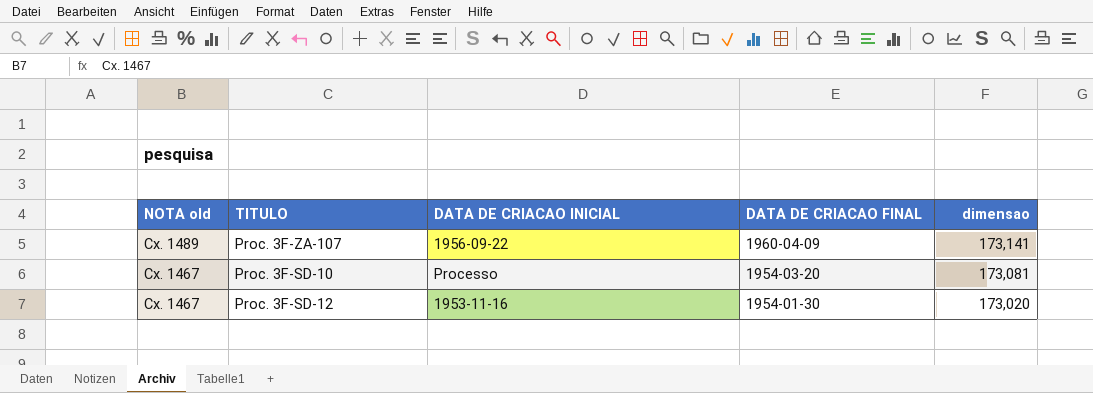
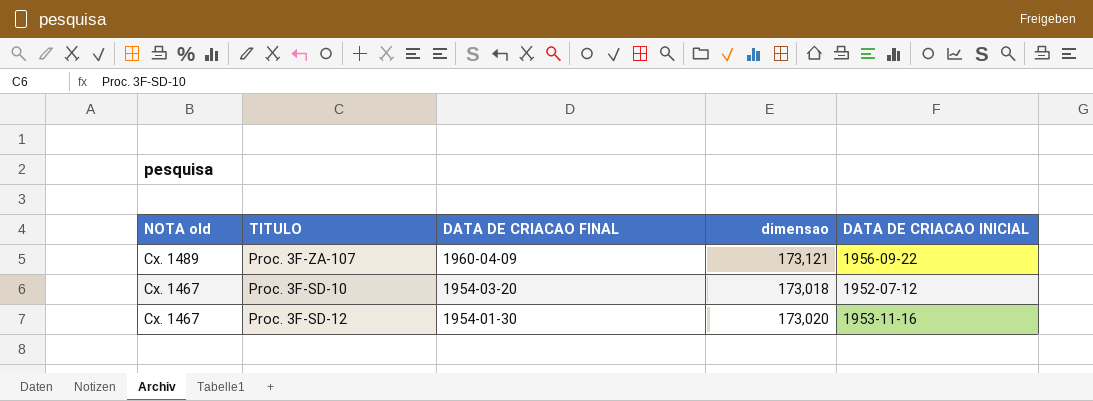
column DATA DE CRIACAO INICIAL | position: 3 -> 5
Proc. 3F-ZA-107 | dimensao: 173,141 -> 173,121
Proc. 3F-SD-10 | dimensao: 173,081 -> 173,018
Proc. 3F-SD-10 | DATA DE CRIACAO INICIAL: Processo -> 1952-07-12

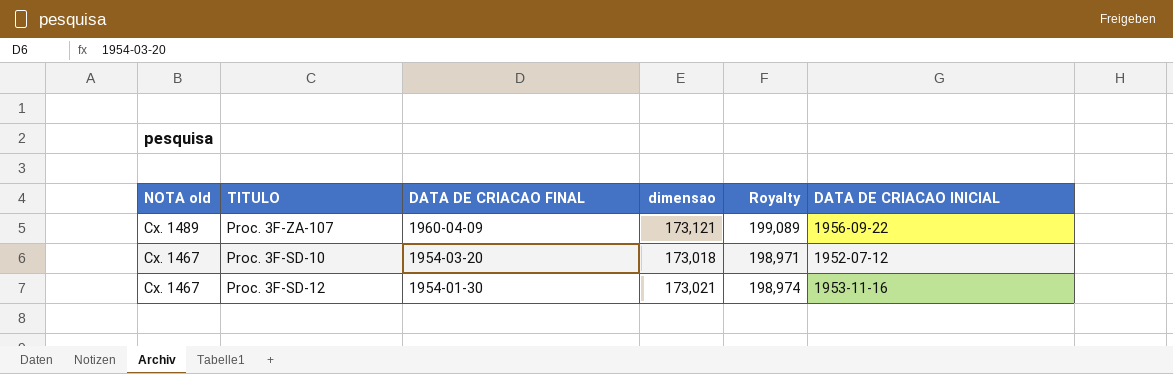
column Royalty | formula: none -> [dimensao] * 1.15
Proc. 3F-SD-12 | dimensao: 173,020 -> 173,021

